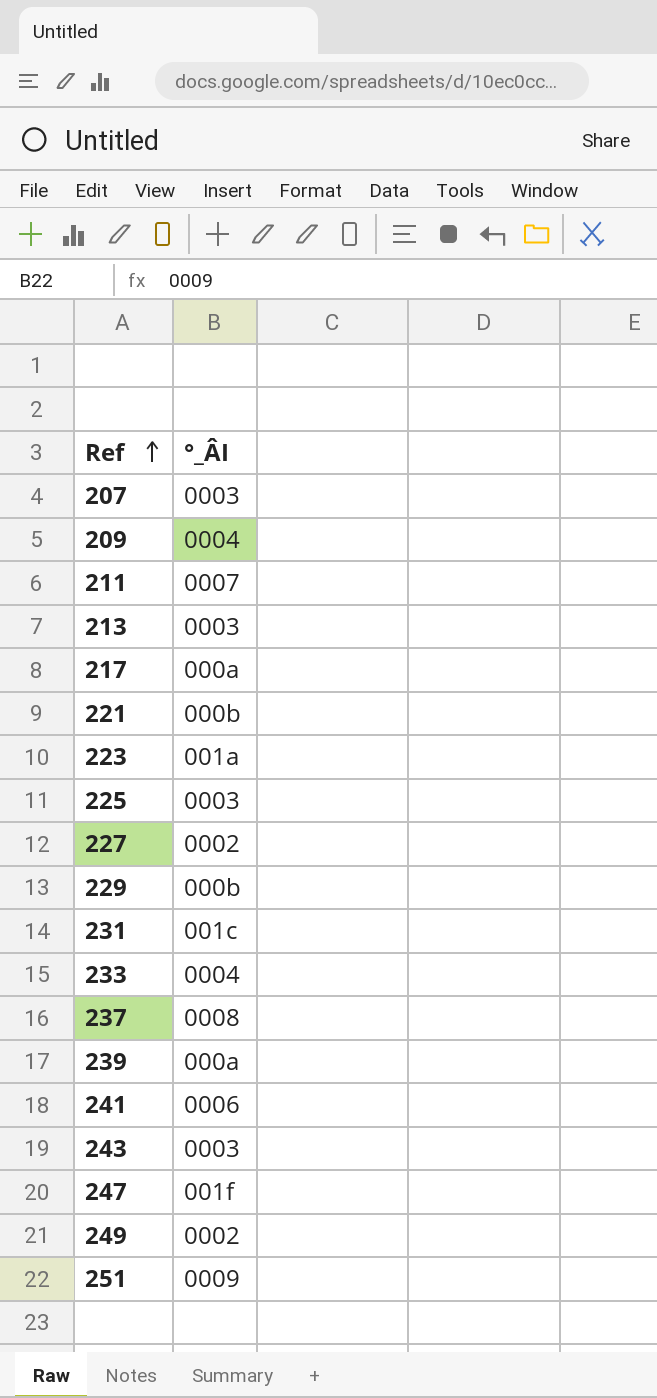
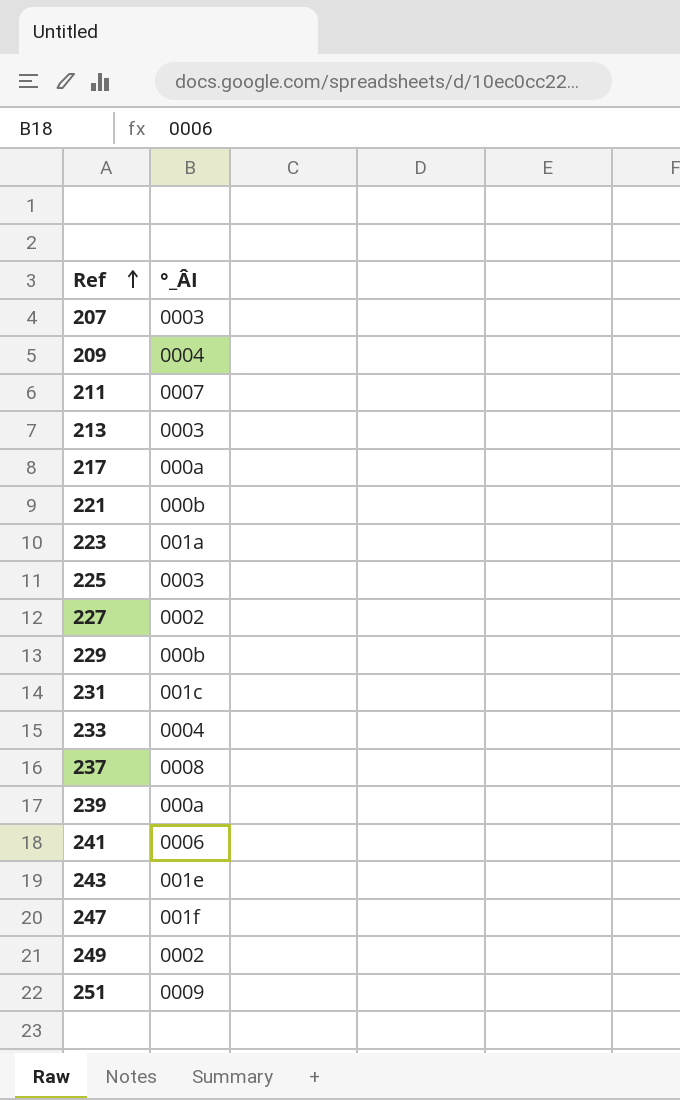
243 | °_ÂI: 0003 -> 001e

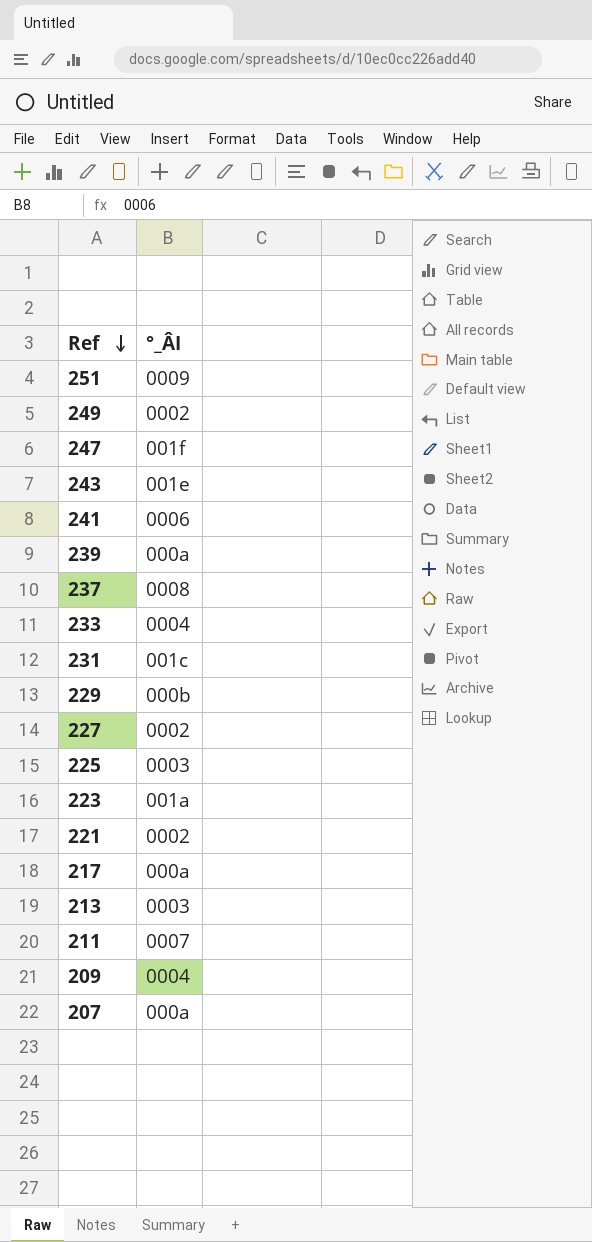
row order: Ref ascending -> Ref descending
221 | °_ÂI: 000b -> 0002
207 | °_ÂI: 0003 -> 000a

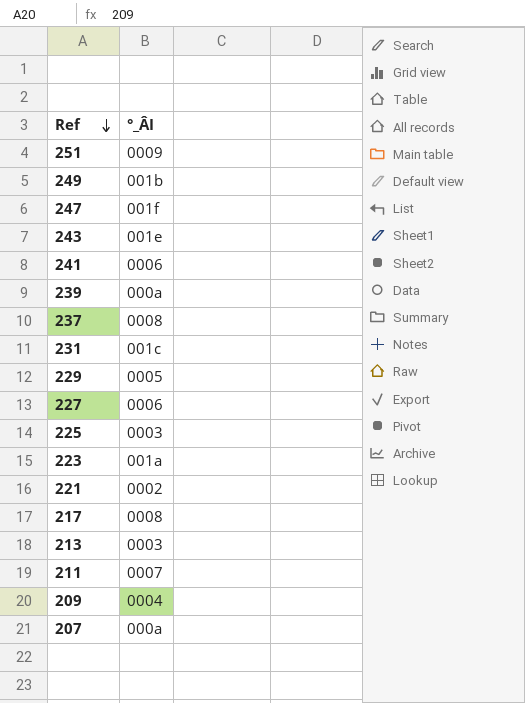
row 233: 0004 -> none
249 | °_ÂI: 0002 -> 001b
229 | °_ÂI: 000b -> 0005
227 | °_ÂI: 0002 -> 0006
217 | °_ÂI: 000a -> 0008

